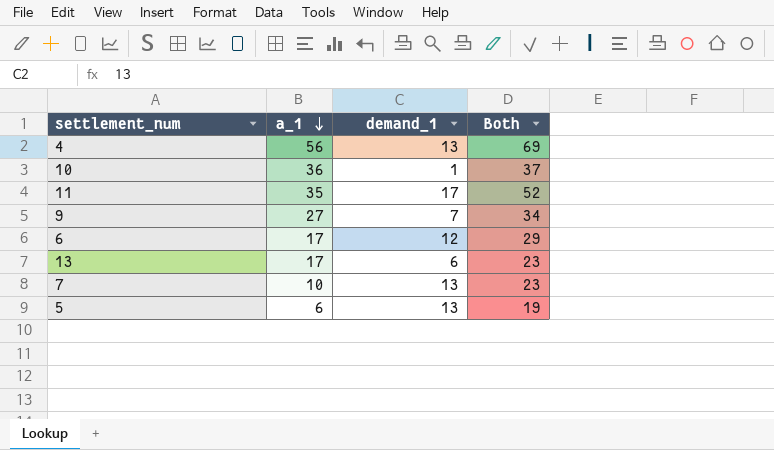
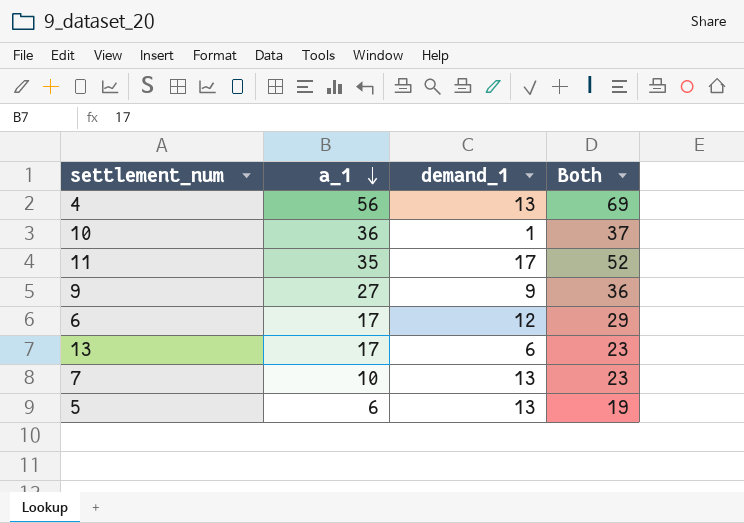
9 | demand_1: 7 -> 9
9 | Both: 34 -> 36

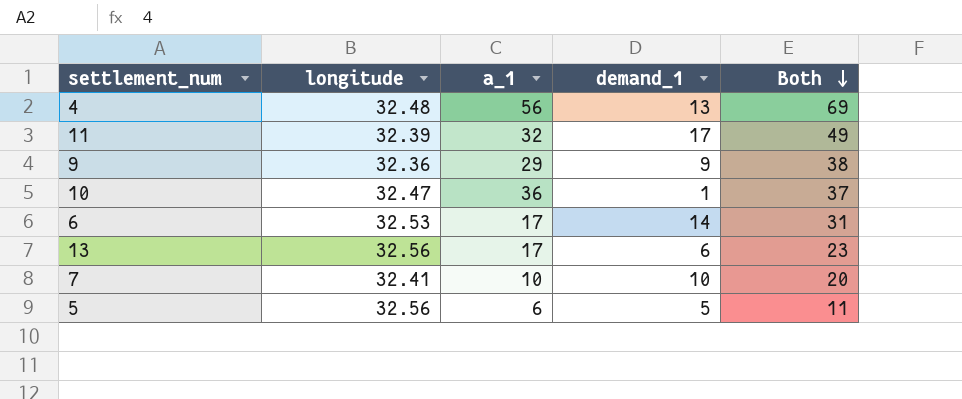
row order: a_1 descending -> Both descending
column longitude | position: none -> 2
11 | a_1: 35 -> 32
11 | Both: 52 -> 49
9 | a_1: 27 -> 29
9 | Both: 36 -> 38
6 | demand_1: 12 -> 14
6 | Both: 29 -> 31
7 | demand_1: 13 -> 10
7 | Both: 23 -> 20
5 | demand_1: 13 -> 5
5 | Both: 19 -> 11

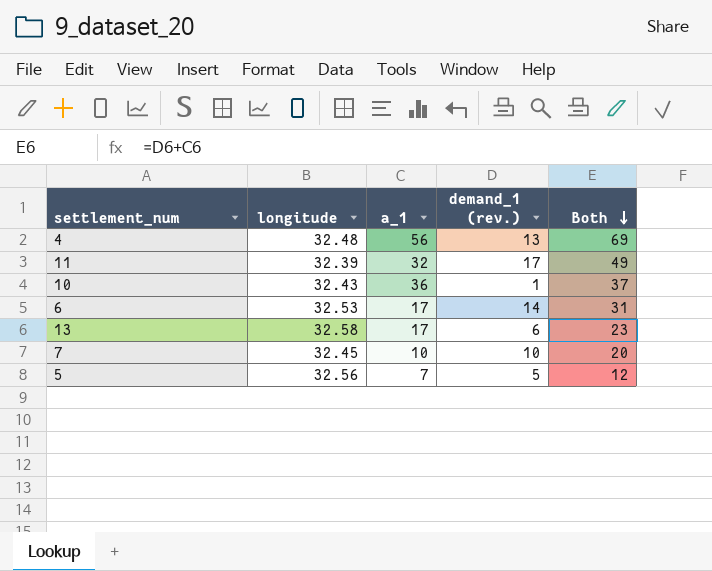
column name: demand_1 -> demand_1 (rev.)
row 9: 32.36 | 29 | 9 | 38 -> none
10 | longitude: 32.47 -> 32.43
13 | longitude: 32.56 -> 32.58
7 | longitude: 32.41 -> 32.45
5 | a_1: 6 -> 7
5 | Both: 11 -> 12

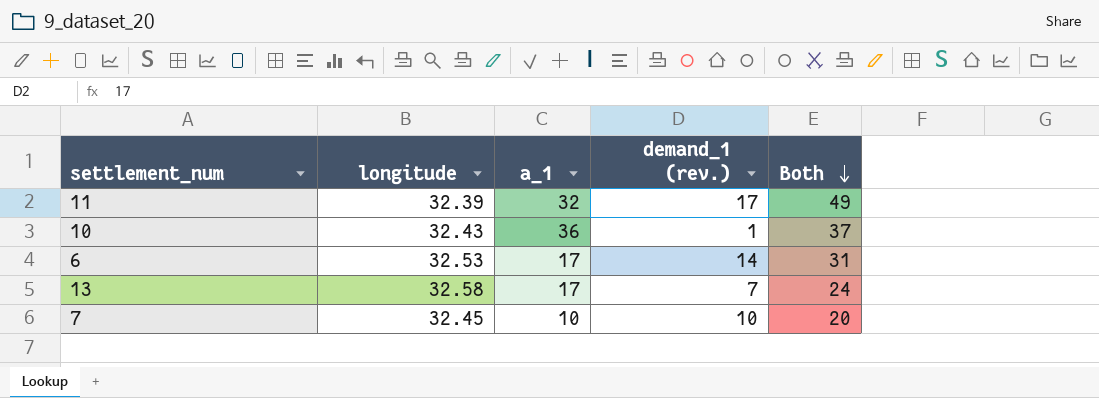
row 4: 32.48 | 56 | 13 | 69 -> none
row 5: 32.56 | 7 | 5 | 12 -> none
13 | demand_1 (rev.): 6 -> 7
13 | Both: 23 -> 24

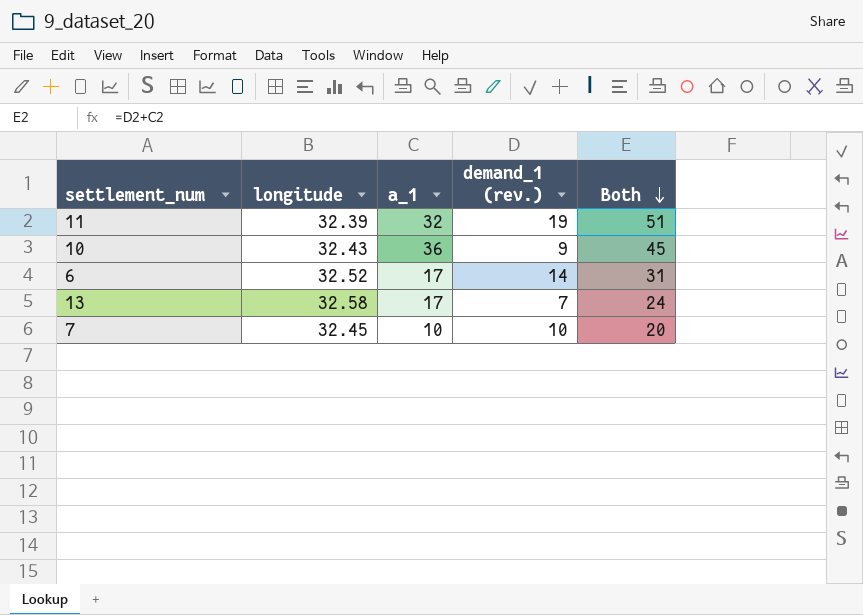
11 | demand_1 (rev.): 17 -> 19
11 | Both: 49 -> 51
10 | demand_1 (rev.): 1 -> 9
10 | Both: 37 -> 45
6 | longitude: 32.53 -> 32.52

